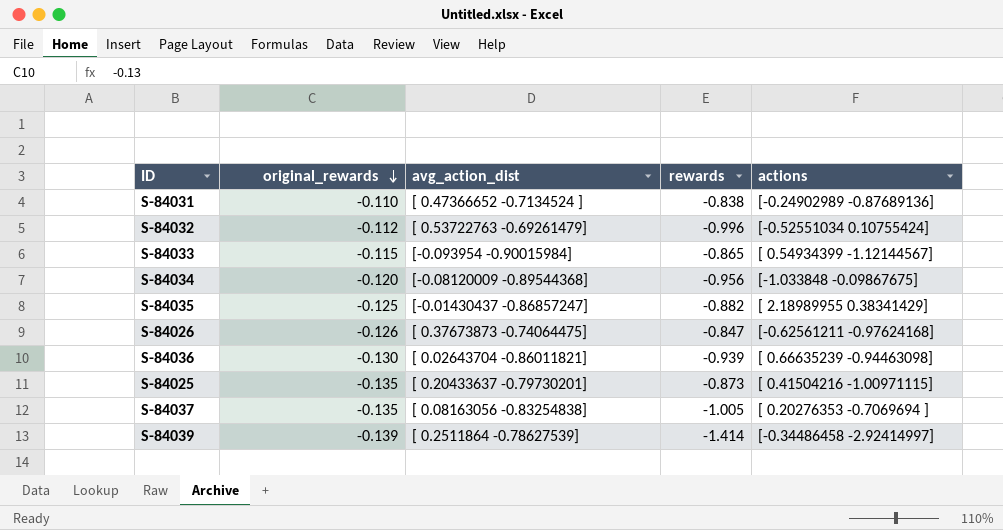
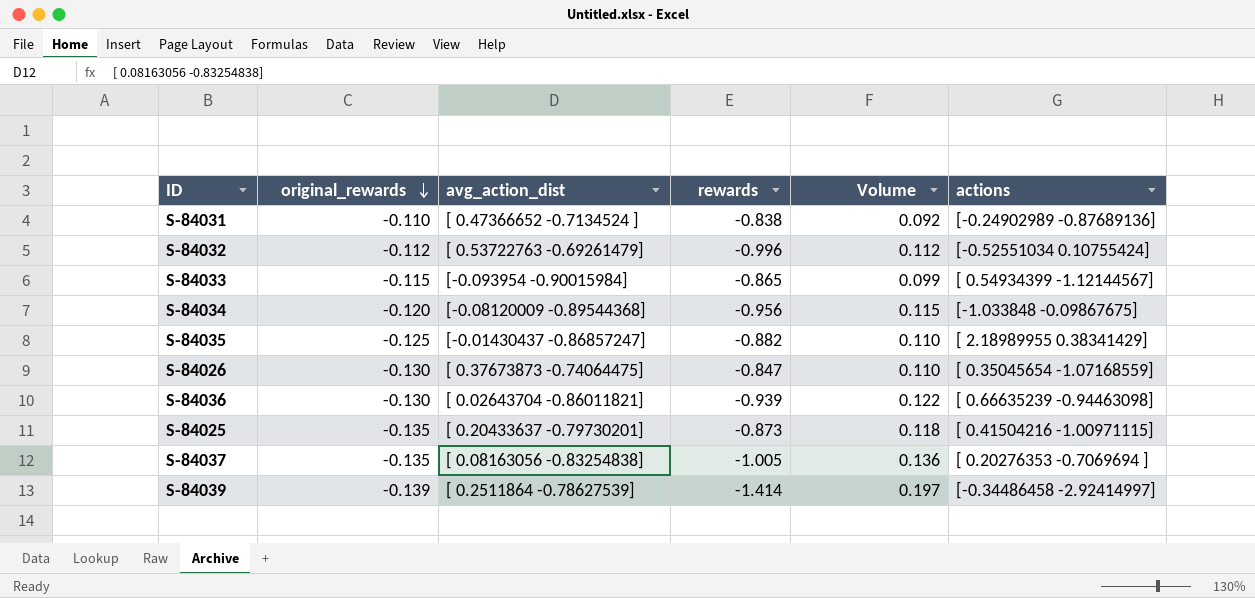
column Volume | formula: none -> [original_rewards] * [rewards]
S-84026 | original_rewards: -0.126 -> -0.130
S-84026 | actions: [-0.62561211 -0.97624168] -> [ 0.35045654 -1.07168559]

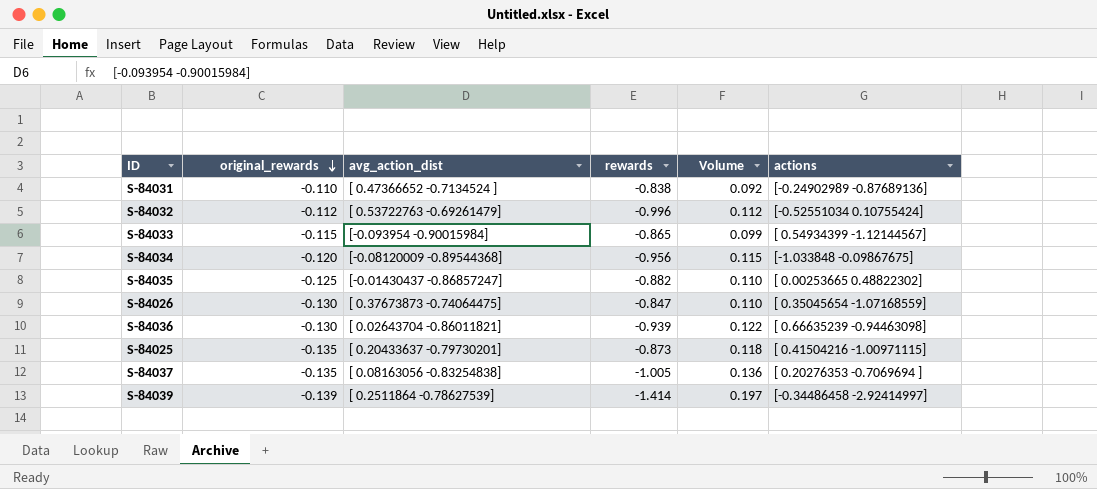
S-84035 | actions: [ 2.18989955 0.38341429] -> [ 0.00253665 0.48822302]

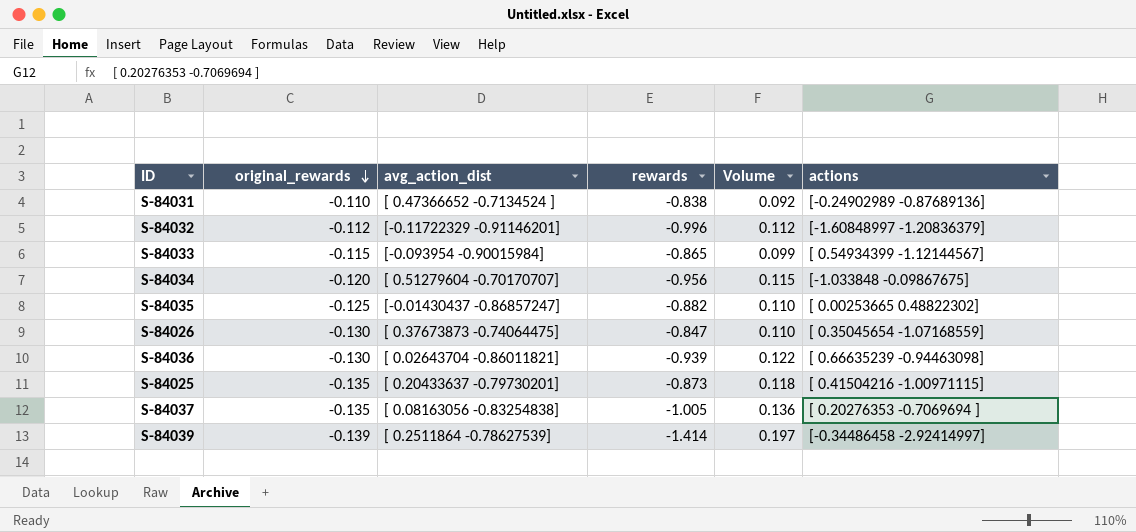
S-84032 | avg_action_dist: [ 0.53722763 -0.69261479] -> [-0.11722329 -0.91146201]
S-84032 | actions: [-0.52551034 0.10755424] -> [-1.60848997 -1.20836379]
S-84034 | avg_action_dist: [-0.08120009 -0.89544368] -> [ 0.51279604 -0.70170707]

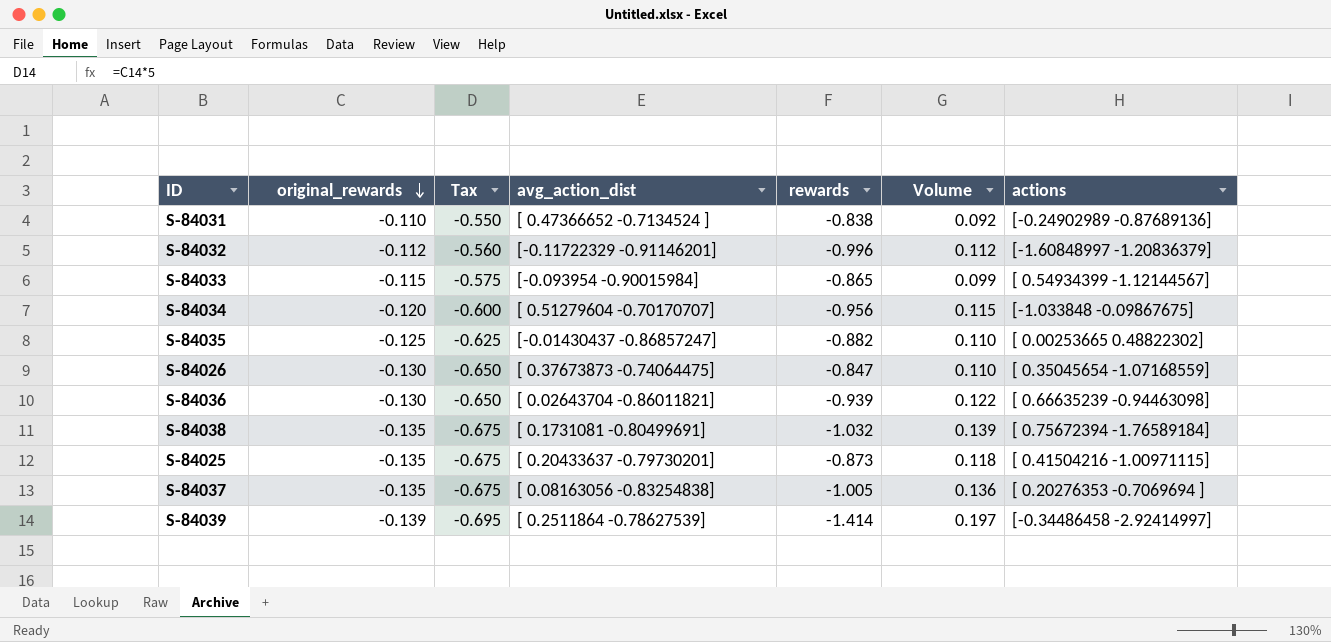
column Tax | formula: none -> [original_rewards] * 5
row S-84038: none -> -0.135 | -0.675 | [ 0.1731081 -0.80499691] | -1.032 | 0.139 | [ 0.75672394 -1.76589184]

